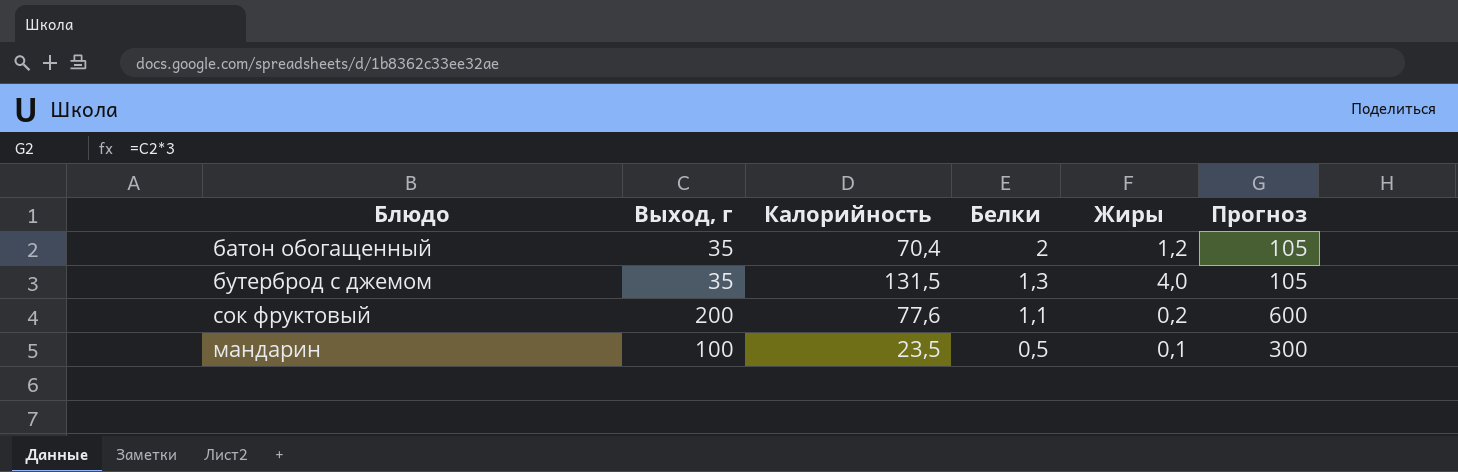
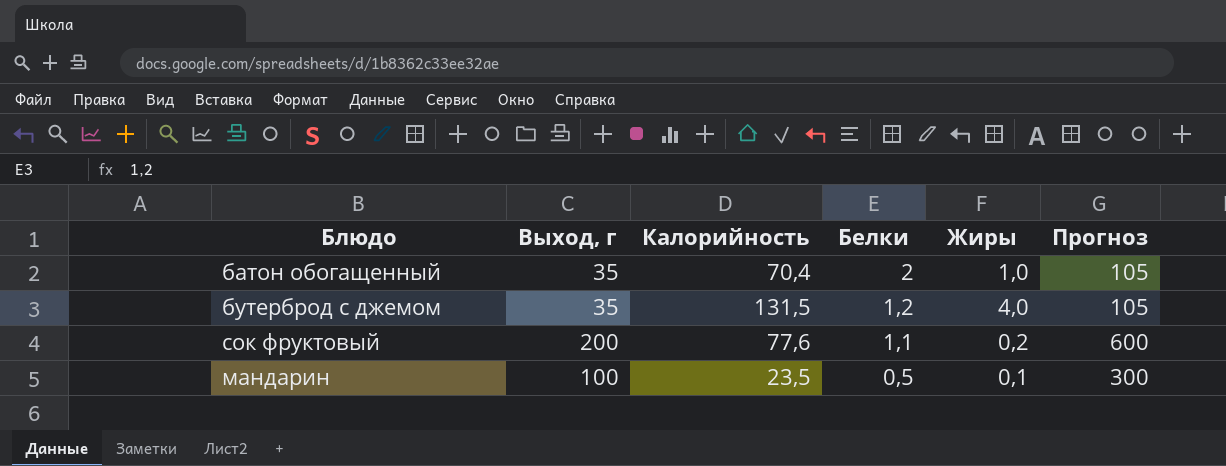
батон обогащенный | Жиры: 1,2 -> 1,0
бутерброд с джемом | Белки: 1,3 -> 1,2

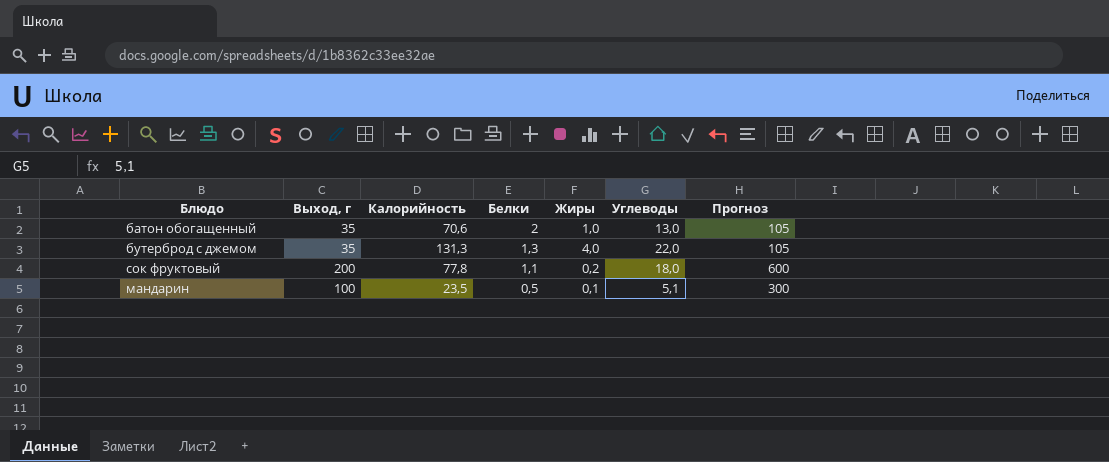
column Углеводы | position: none -> 6
батон обогащенный | Калорийность: 70,4 -> 70,6
бутерброд с джемом | Калорийность: 131,5 -> 131,3
бутерброд с джемом | Белки: 1,2 -> 1,3
сок фруктовый | Калорийность: 77,6 -> 77,8

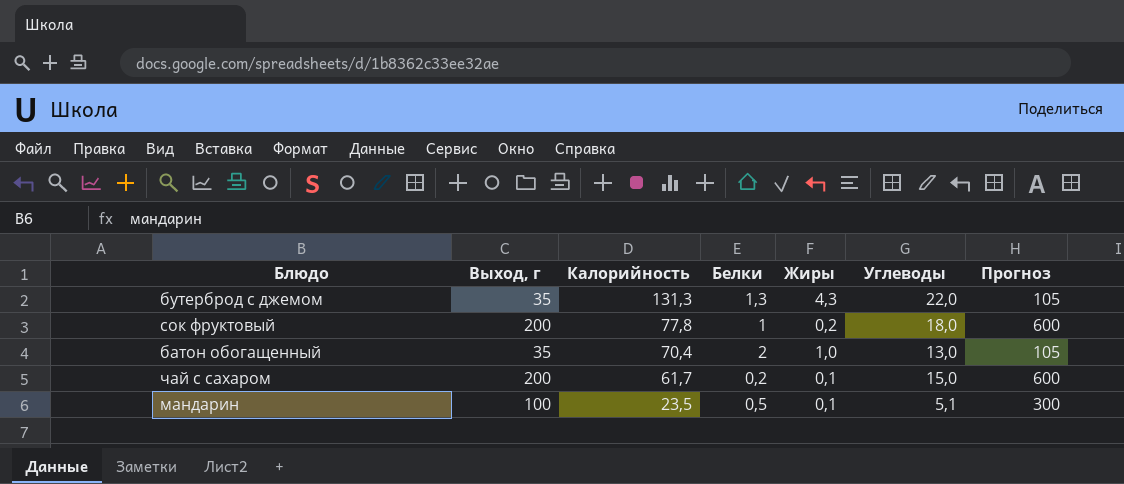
row order: Белки descending -> Калорийность descending
бутерброд с джемом | Жиры: 4,0 -> 4,3
сок фруктовый | Белки: 1,1 -> 1
батон обогащенный | Калорийность: 70,6 -> 70,4
row чай с сахаром: none -> 200 | 61,7 | 0,2 | 0,1 | 15,0 | 600

